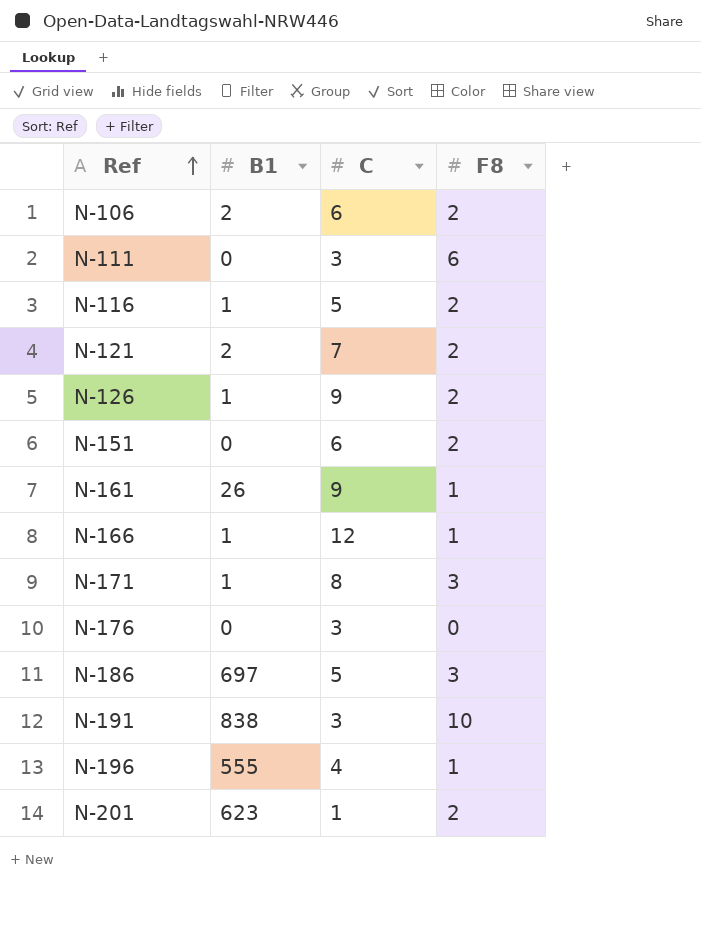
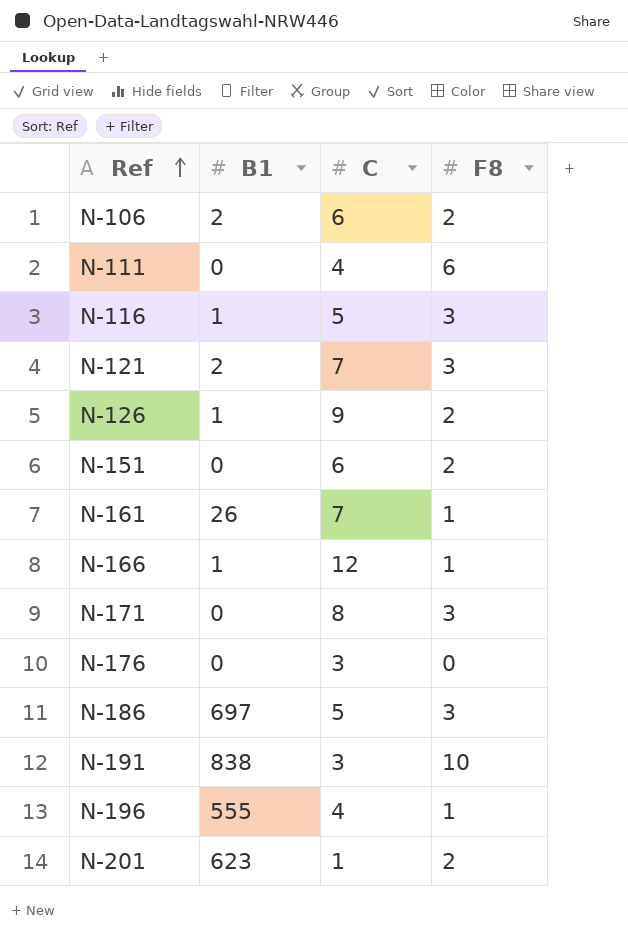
N-111 | C: 3 -> 4
N-116 | F8: 2 -> 3
N-121 | F8: 2 -> 3
N-161 | C: 9 -> 7
N-171 | B1: 1 -> 0

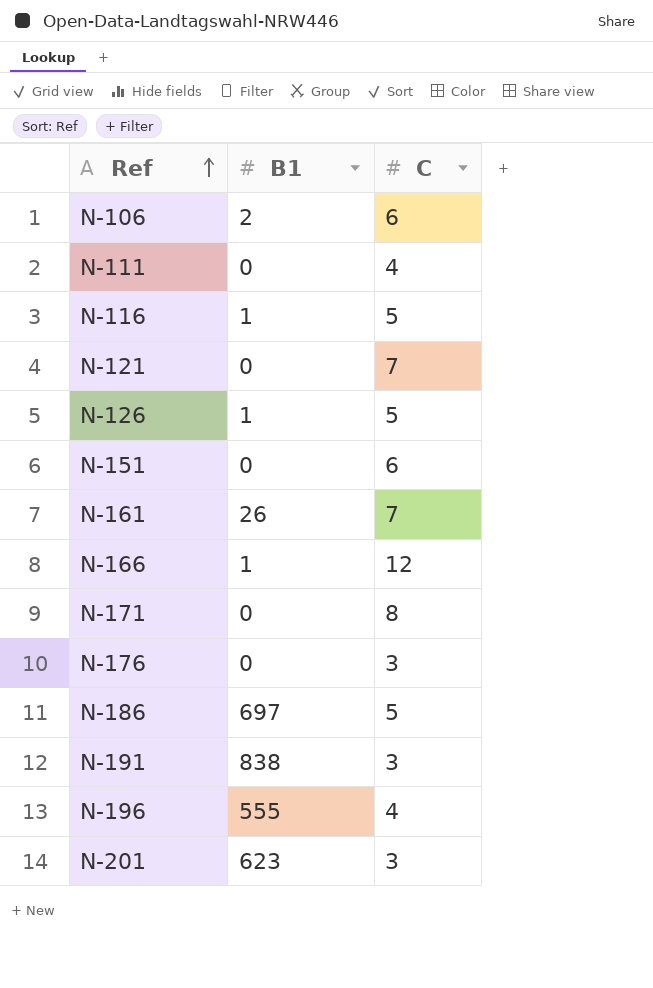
column F8 | position: 4 -> none
N-121 | B1: 2 -> 0
N-126 | C: 9 -> 5
N-201 | C: 1 -> 3

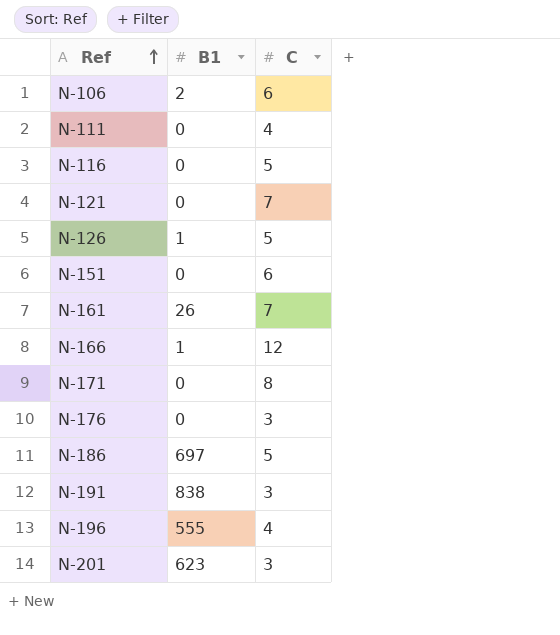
N-116 | B1: 1 -> 0

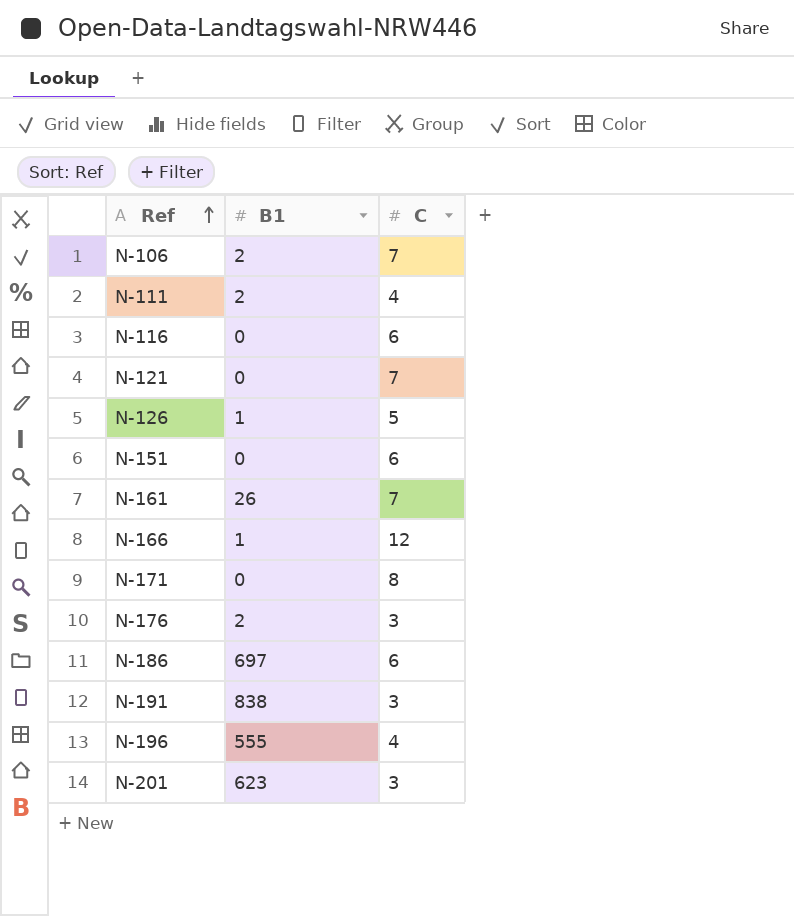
N-106 | C: 6 -> 7
N-111 | B1: 0 -> 2
N-116 | C: 5 -> 6
N-176 | B1: 0 -> 2
N-186 | C: 5 -> 6

